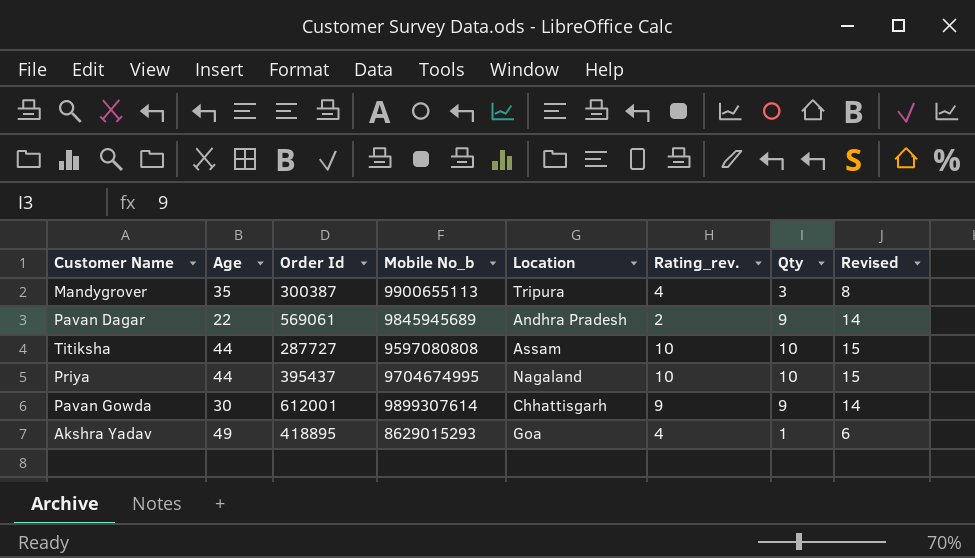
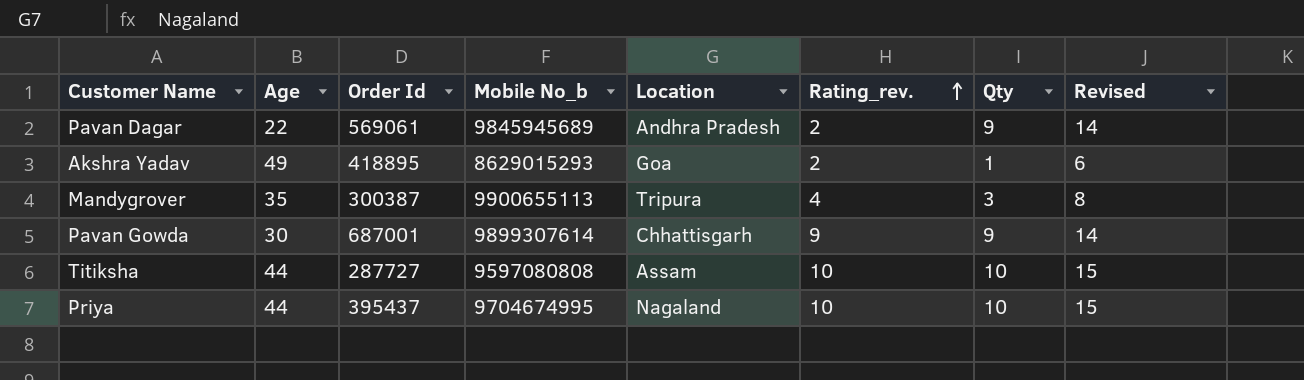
row order: none -> Rating_rev. ascending
Akshra Yadav | Rating_rev.: 4 -> 2
Pavan Gowda | Order Id: 612001 -> 687001

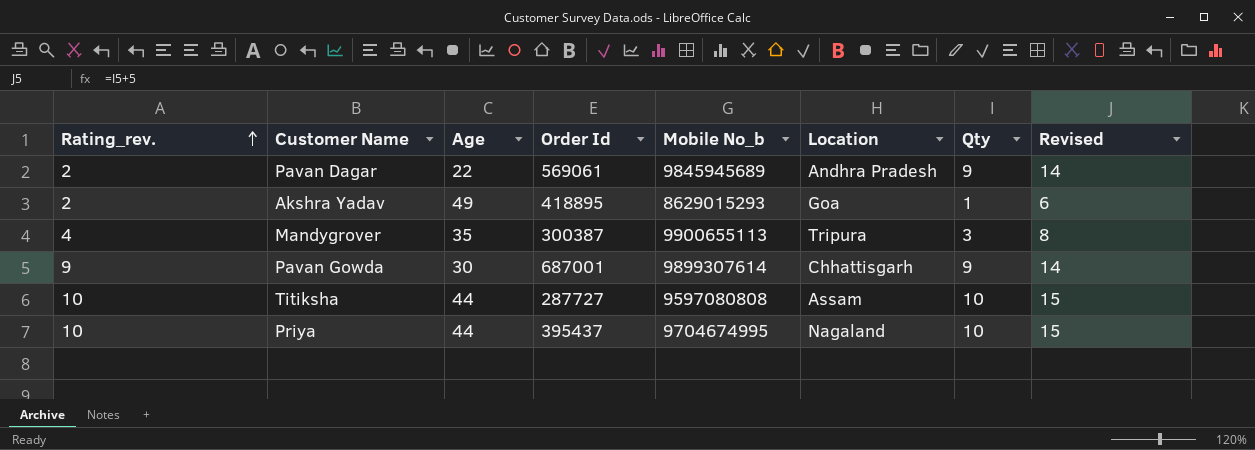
column Rating_rev. | position: 6 -> 1

